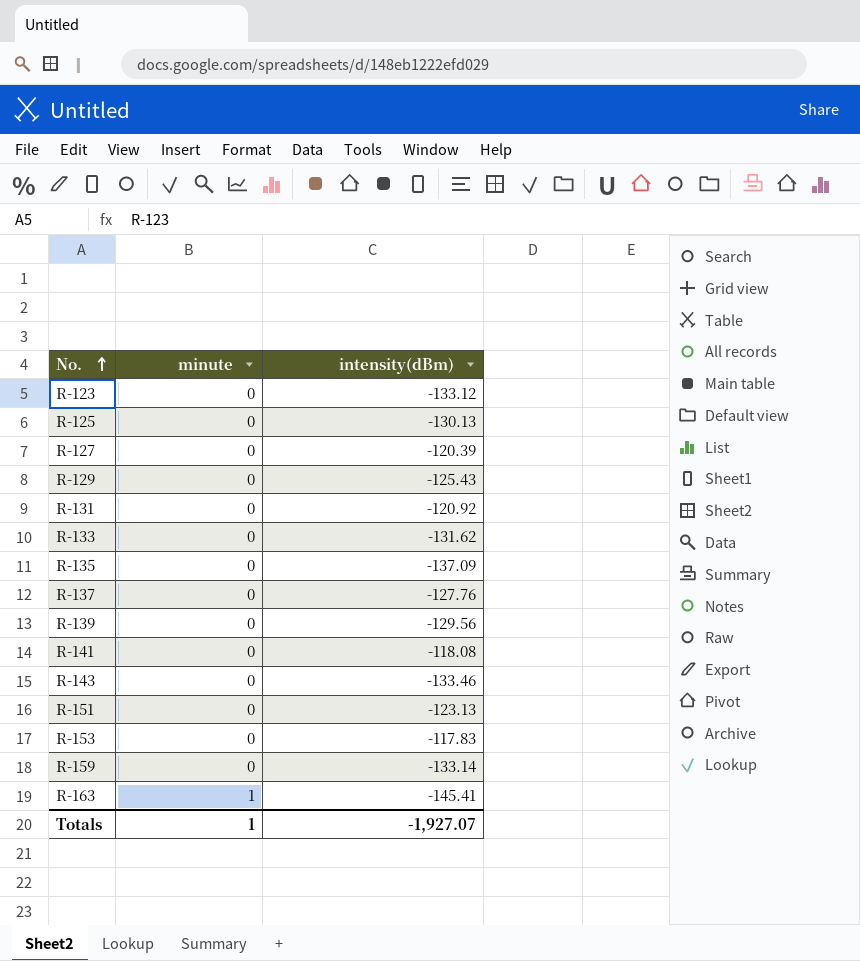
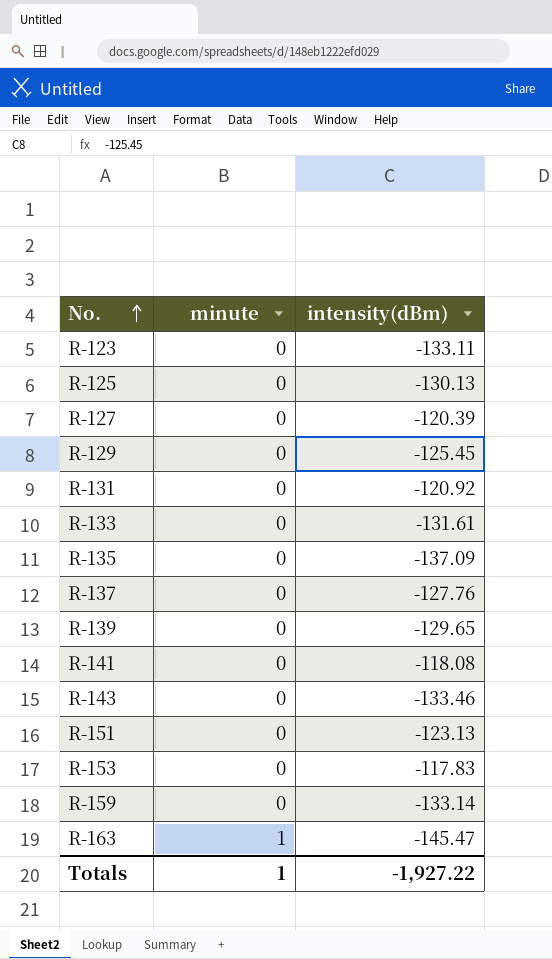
R-123 | intensity(dBm): -133.12 -> -133.11
R-129 | intensity(dBm): -125.43 -> -125.45
R-133 | intensity(dBm): -131.62 -> -131.61
R-139 | intensity(dBm): -129.56 -> -129.65
R-163 | intensity(dBm): -145.41 -> -145.47
Totals | intensity(dBm): -1,927.07 -> -1,927.22

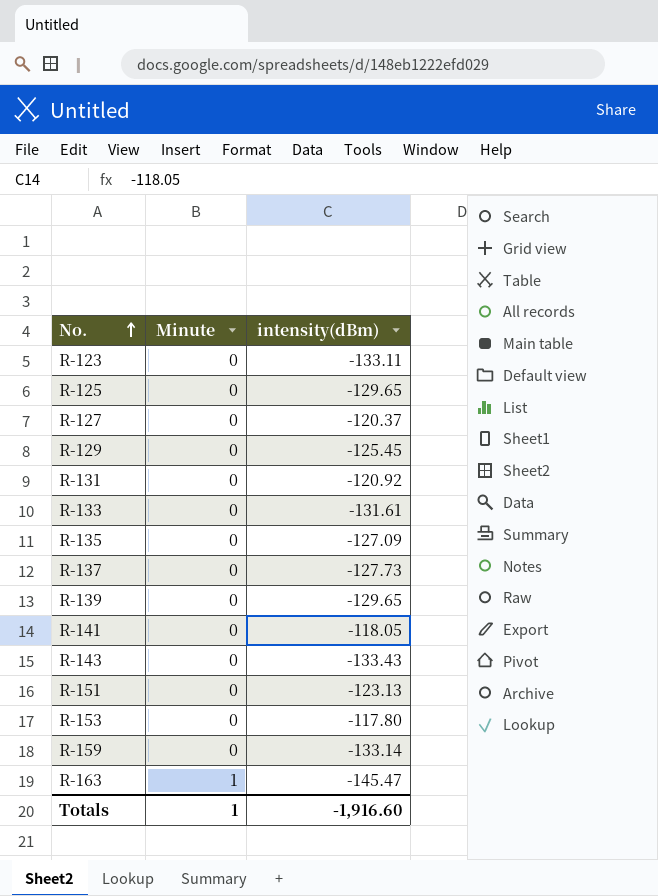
column name: minute -> Minute
R-125 | intensity(dBm): -130.13 -> -129.65
R-127 | intensity(dBm): -120.39 -> -120.37
R-135 | intensity(dBm): -137.09 -> -127.09
R-137 | intensity(dBm): -127.76 -> -127.73
R-141 | intensity(dBm): -118.08 -> -118.05
R-143 | intensity(dBm): -133.46 -> -133.43
R-153 | intensity(dBm): -117.83 -> -117.80
Totals | intensity(dBm): -1,927.22 -> -1,916.60

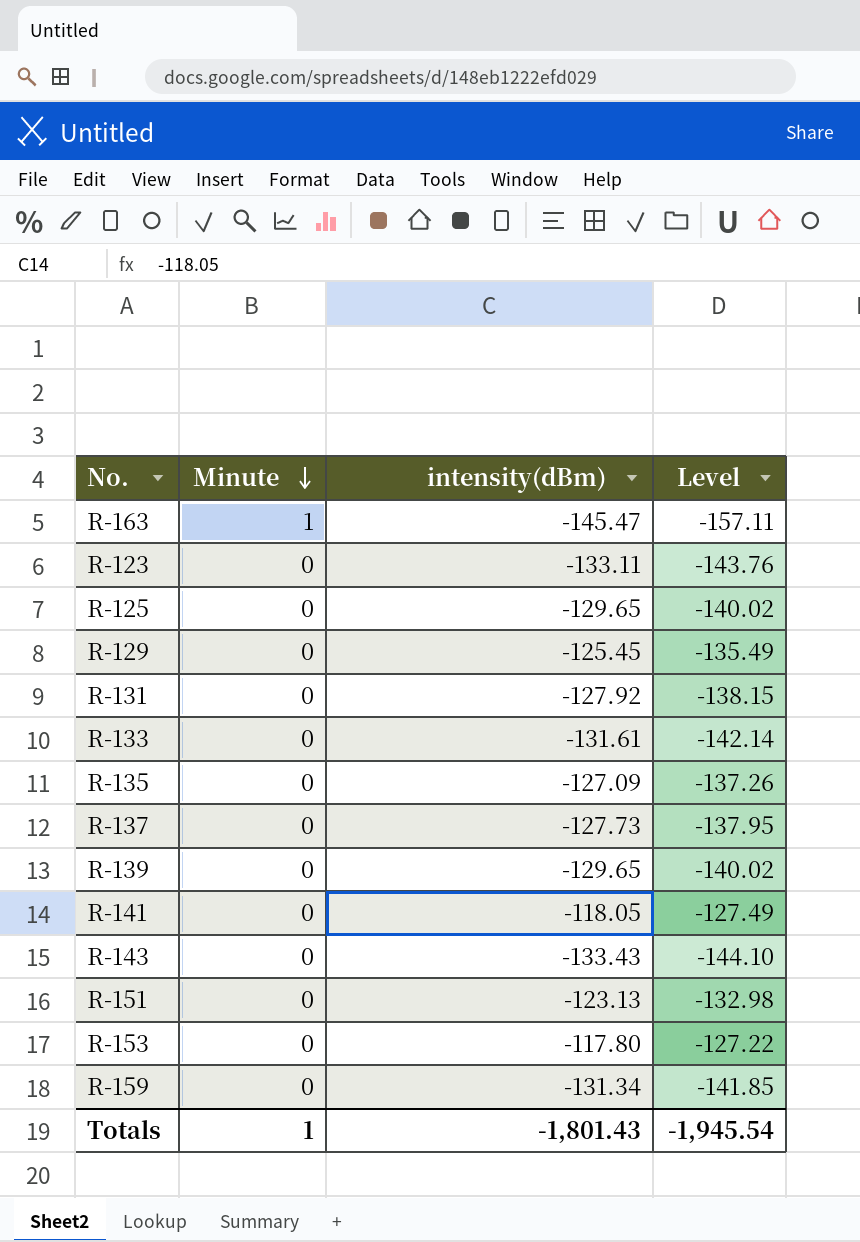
row order: No. ascending -> Minute descending
column Level | formula: none -> [intensity(dBm)] * 1.08
row R-127: 0 | -120.37 -> none
R-131 | intensity(dBm): -120.92 -> -127.92
R-159 | intensity(dBm): -133.14 -> -131.34
Totals | intensity(dBm): -1,916.60 -> -1,801.43

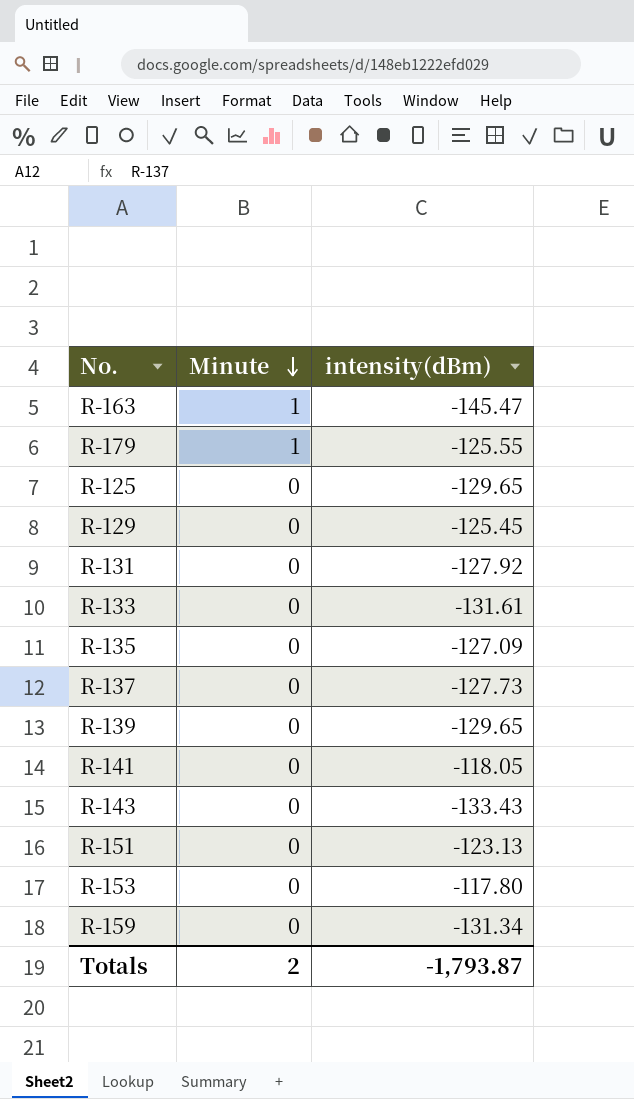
column Level | formula: [intensity(dBm)] * 1.08 -> none
row R-123: 0 | -133.11 | -143.76 -> none
row R-179: none -> 1 | -125.55
Totals | Minute: 1 -> 2
Totals | intensity(dBm): -1,801.43 -> -1,793.87

